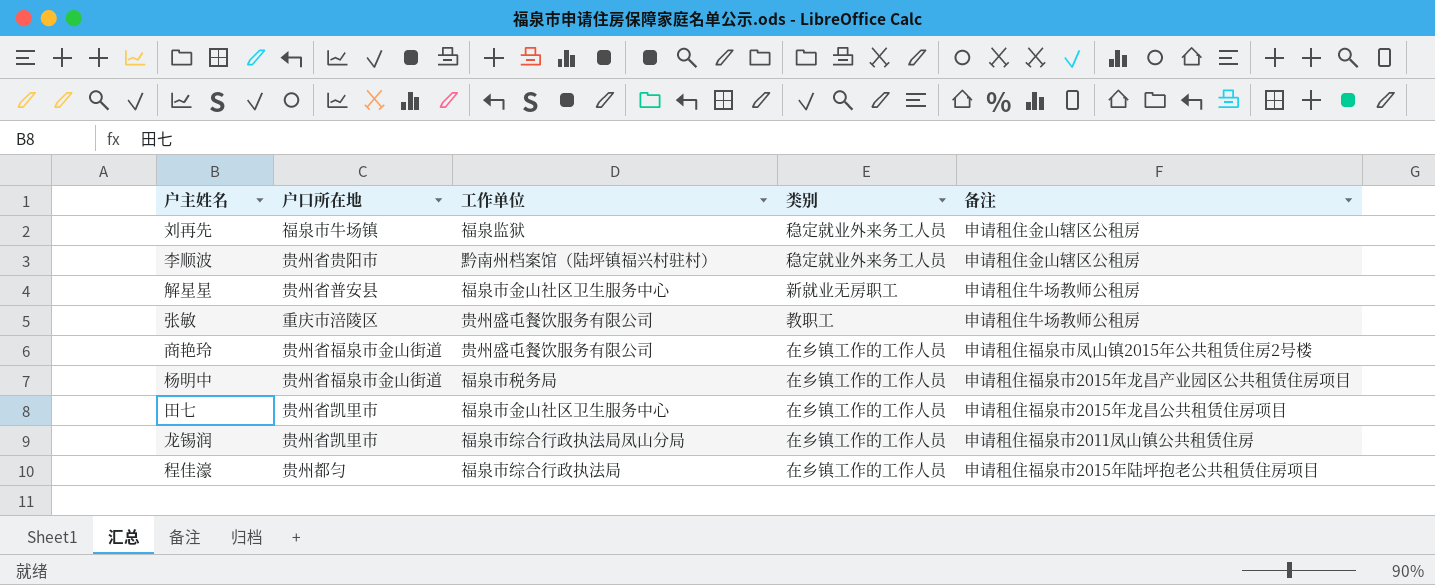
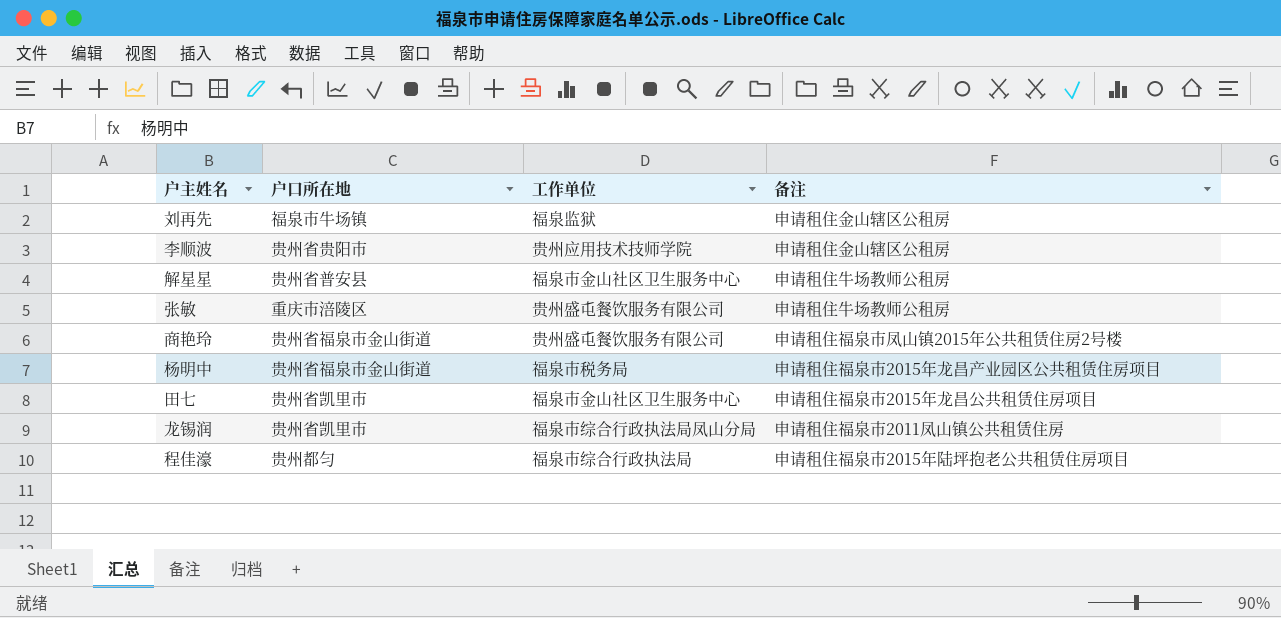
column 类别 | position: 4 -> none
李顺波 | 工作单位: 黔南州档案馆（陆坪镇福兴村驻村） -> 贵州应用技术技师学院

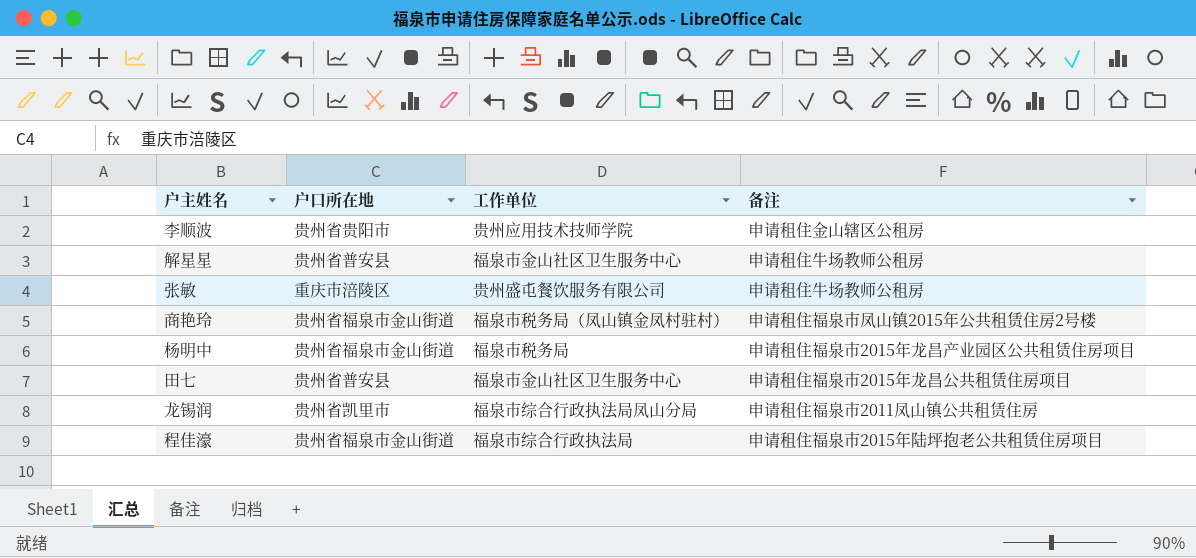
row 刘再先: 福泉市牛场镇 | 福泉监狱 | 申请租住金山辖区公租房 -> none
商艳玲 | 工作单位: 贵州盛屯餐饮服务有限公司 -> 福泉市税务局（凤山镇金凤村驻村）
田七 | 户口所在地: 贵州省凯里市 -> 贵州省普安县
程佳濠 | 户口所在地: 贵州都匀 -> 贵州省福泉市金山街道

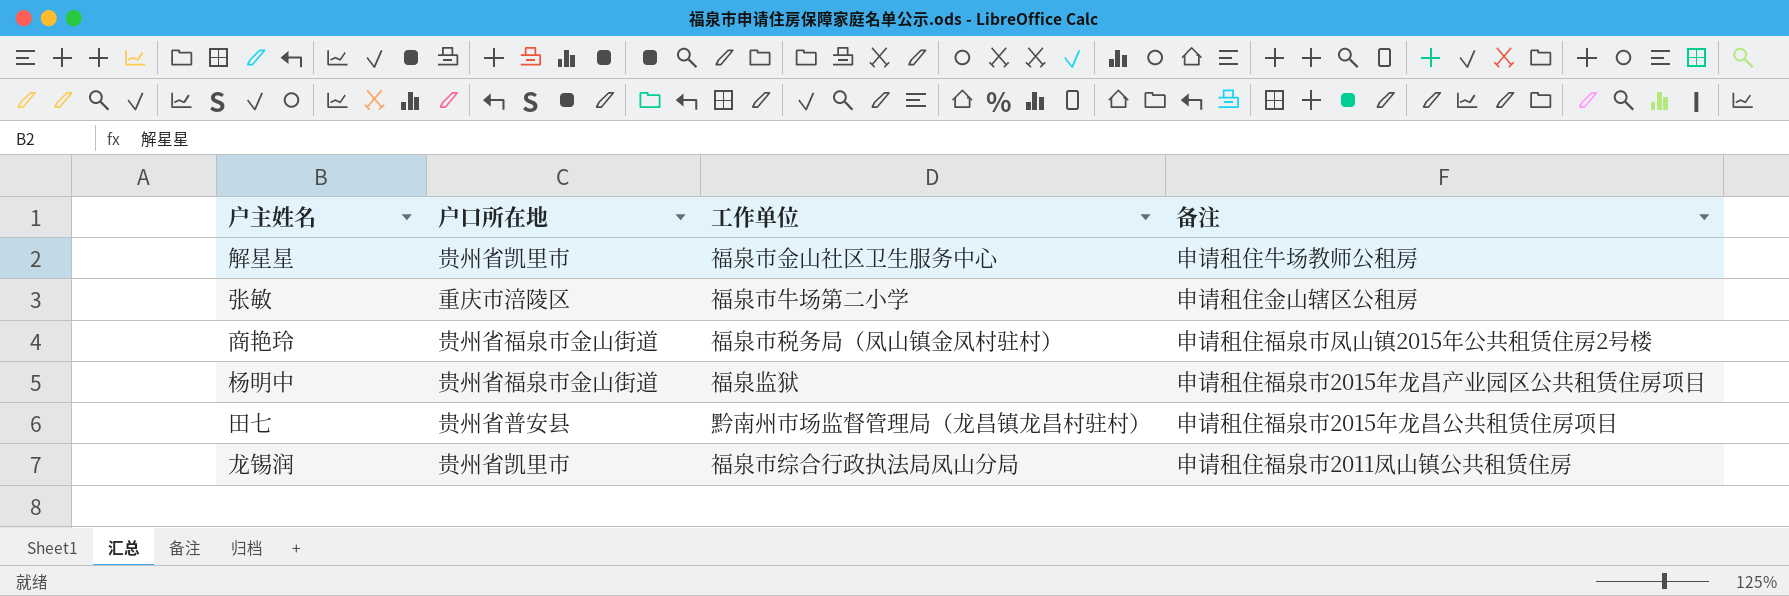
row 李顺波: 贵州省贵阳市 | 贵州应用技术技师学院 | 申请租住金山辖区公租房 -> none
row 程佳濠: 贵州省福泉市金山街道 | 福泉市综合行政执法局 | 申请租住福泉市2015年陆坪抱老公共租赁住房项目 -> none
解星星 | 户口所在地: 贵州省普安县 -> 贵州省凯里市
张敏 | 工作单位: 贵州盛屯餐饮服务有限公司 -> 福泉市牛场第二小学
张敏 | 备注: 申请租住牛场教师公租房 -> 申请租住金山辖区公租房
杨明中 | 工作单位: 福泉市税务局 -> 福泉监狱
田七 | 工作单位: 福泉市金山社区卫生服务中心 -> 黔南州市场监督管理局（龙昌镇龙昌村驻村）

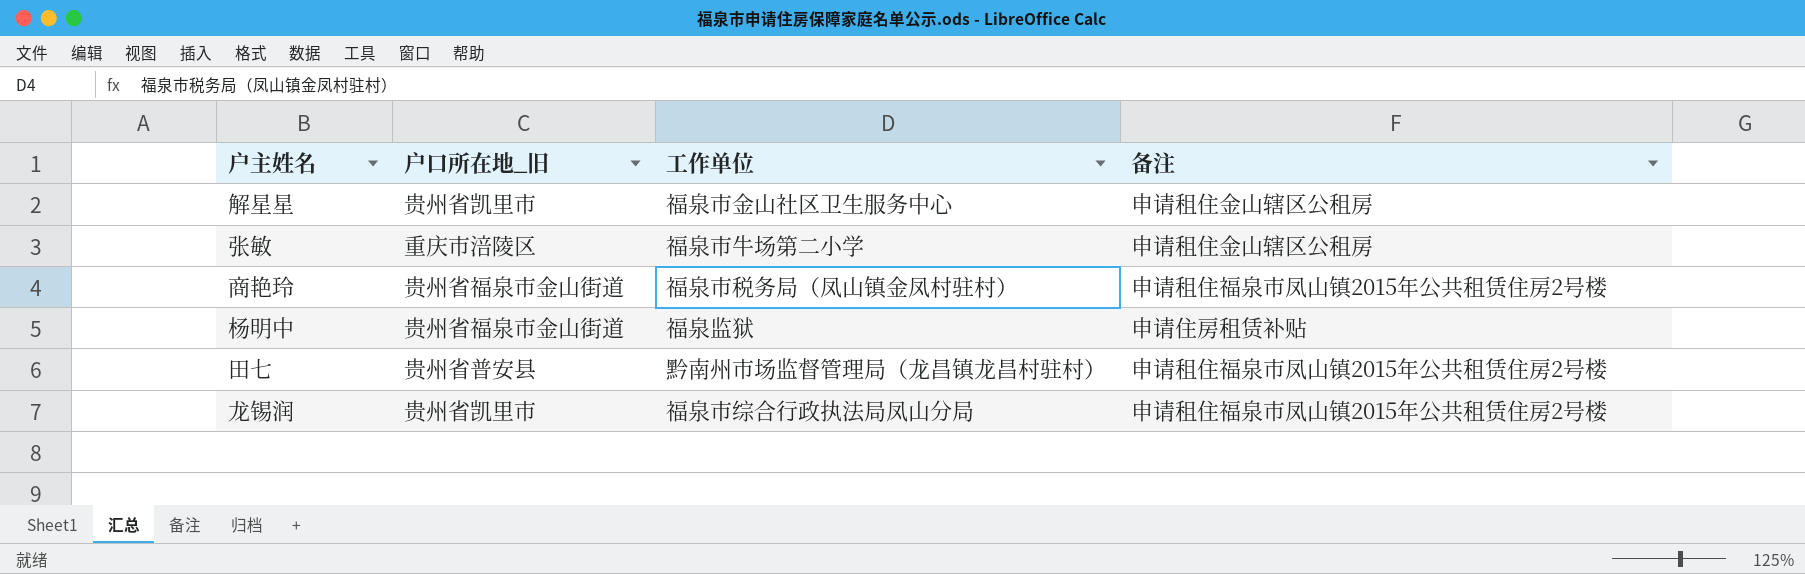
column name: 户口所在地 -> 户口所在地_旧
解星星 | 备注: 申请租住牛场教师公租房 -> 申请租住金山辖区公租房
杨明中 | 备注: 申请租住福泉市2015年龙昌产业园区公共租赁住房项目 -> 申请住房租赁补贴
田七 | 备注: 申请租住福泉市2015年龙昌公共租赁住房项目 -> 申请租住福泉市凤山镇2015年公共租赁住房2号楼
龙锡润 | 备注: 申请租住福泉市2011凤山镇公共租赁住房 -> 申请租住福泉市凤山镇2015年公共租赁住房2号楼

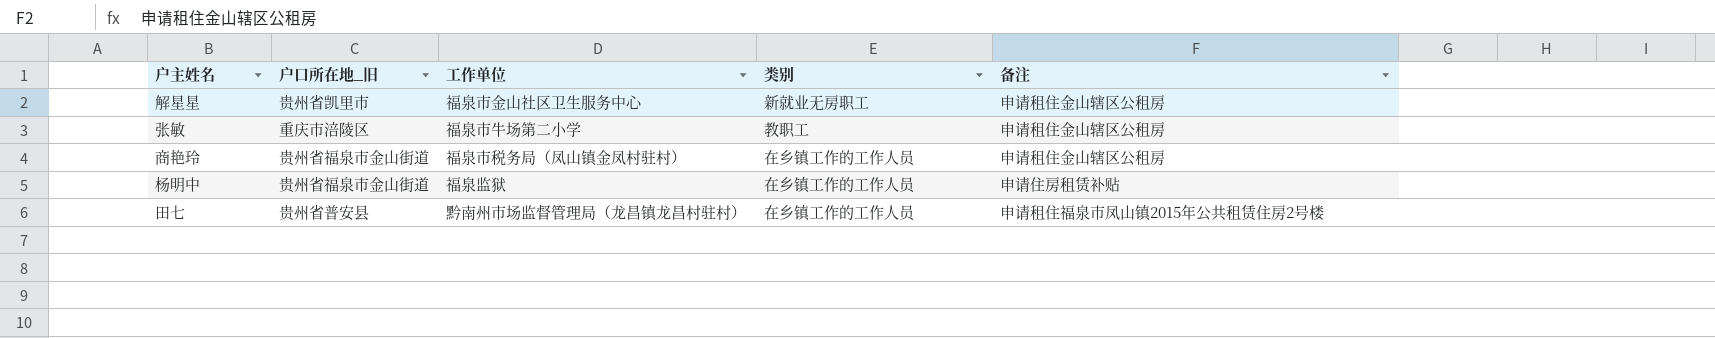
column 类别 | position: none -> 4
row 龙锡润: 贵州省凯里市 | 福泉市综合行政执法局凤山分局 | 申请租住福泉市凤山镇2015年公共租赁住房2号楼 -> none
商艳玲 | 备注: 申请租住福泉市凤山镇2015年公共租赁住房2号楼 -> 申请租住金山辖区公租房

